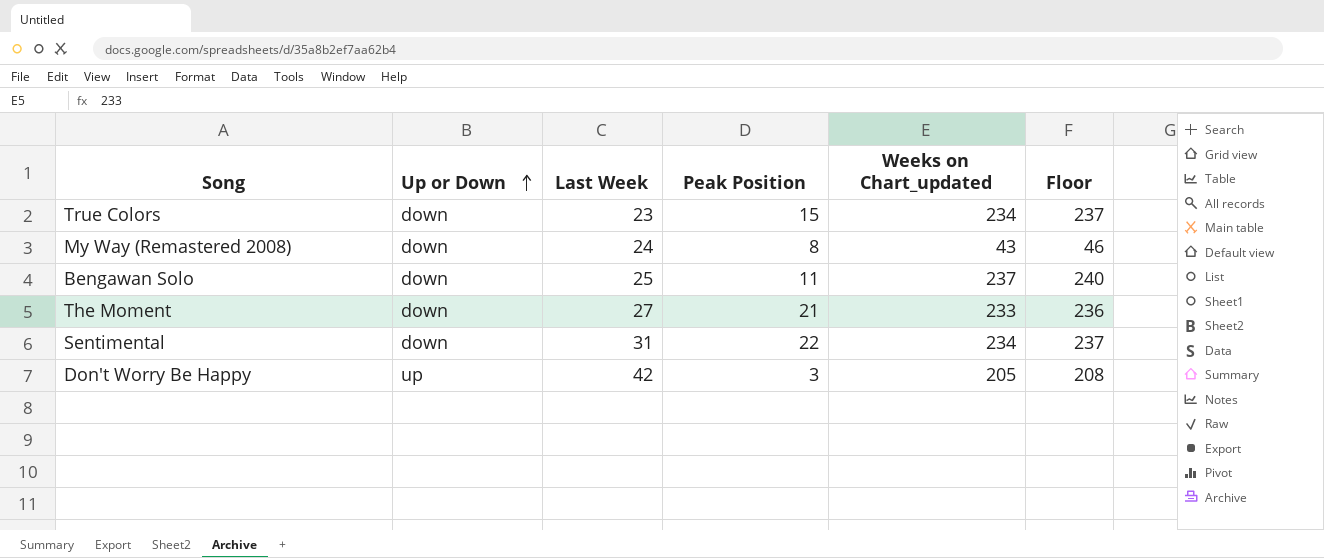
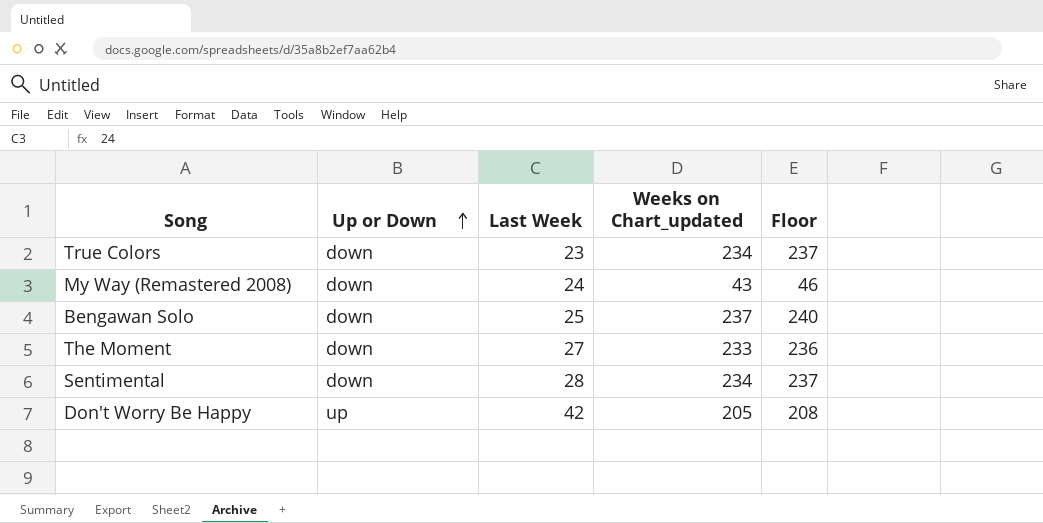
column Peak Position | position: 4 -> none
Sentimental | Last Week: 31 -> 28

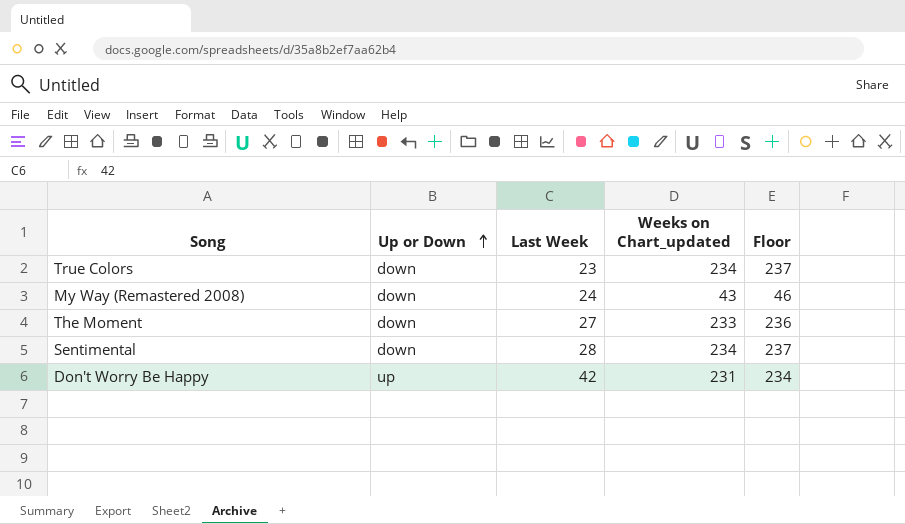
row Bengawan Solo: down | 25 | 237 | 240 -> none
Don't Worry Be Happy | Weeks on Chart_updated: 205 -> 231
Don't Worry Be Happy | Floor: 208 -> 234

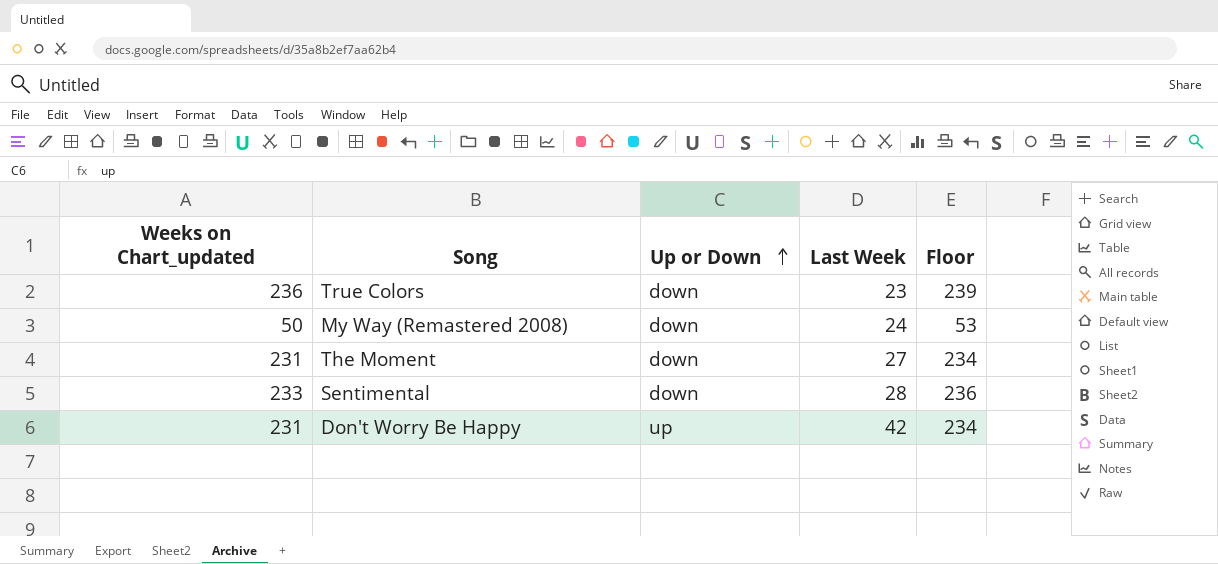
column Weeks on Chart_updated | position: 4 -> 1
True Colors | Weeks on Chart_updated: 234 -> 236
True Colors | Floor: 237 -> 239
My Way (Remastered 2008) | Weeks on Chart_updated: 43 -> 50
My Way (Remastered 2008) | Floor: 46 -> 53
The Moment | Weeks on Chart_updated: 233 -> 231
The Moment | Floor: 236 -> 234
Sentimental | Weeks on Chart_updated: 234 -> 233
Sentimental | Floor: 237 -> 236

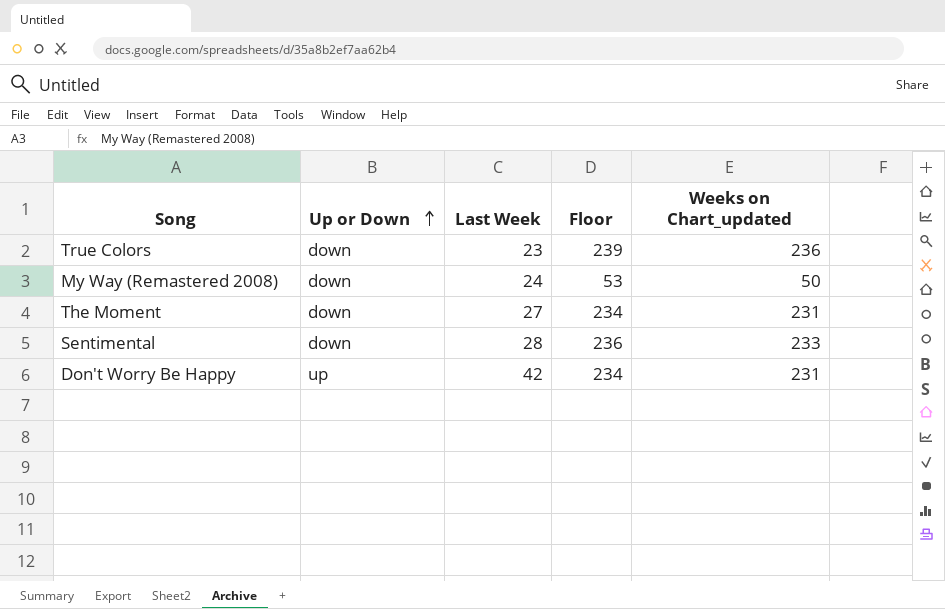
column Weeks on Chart_updated | position: 1 -> 5

